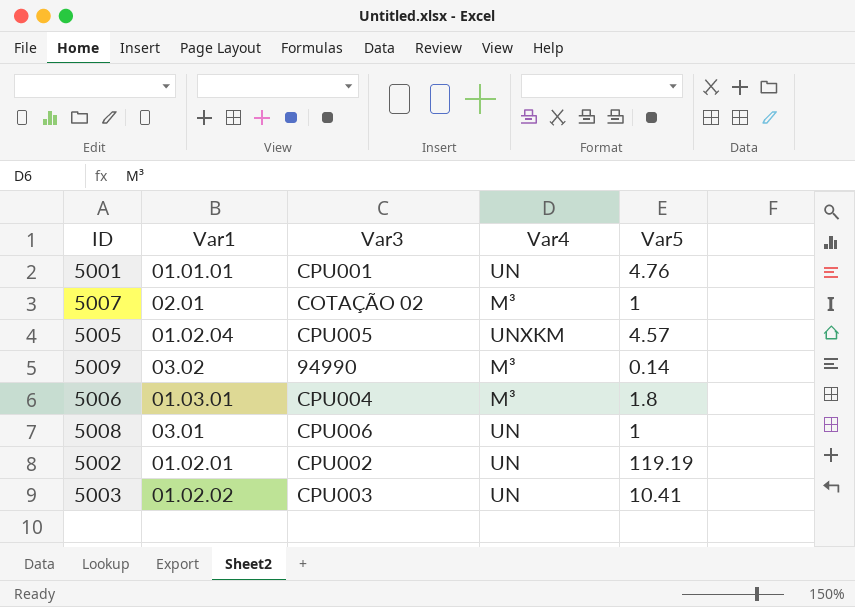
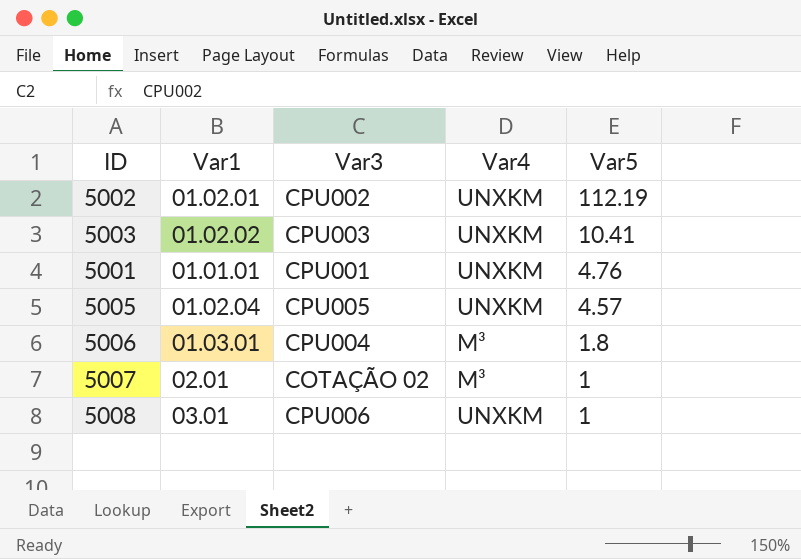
row order: none -> Var5 descending
row 5009: 03.02 | 94990 | M³ | 0.14 -> none
5002 | Var4: UN -> UNXKM
5002 | Var5: 119.19 -> 112.19
5003 | Var4: UN -> UNXKM
5001 | Var4: UN -> UNXKM
5008 | Var4: UN -> UNXKM

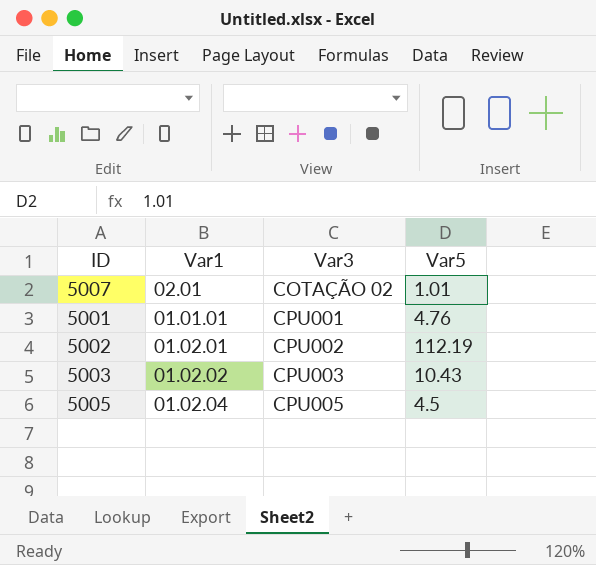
row order: Var5 descending -> Var3 ascending
column Var4 | position: 4 -> none
row 5006: 01.03.01 | CPU004 | M³ | 1.8 -> none
row 5008: 03.01 | CPU006 | UNXKM | 1 -> none
5007 | Var5: 1 -> 1.01
5003 | Var5: 10.41 -> 10.43
5005 | Var5: 4.57 -> 4.5

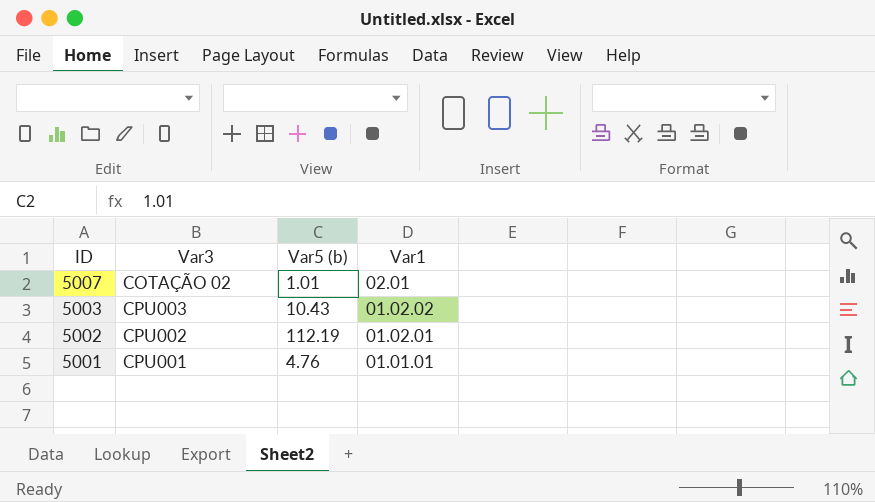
row order: Var3 ascending -> ID descending
column name: Var5 -> Var5 (b)
column Var1 | position: 2 -> 4
row 5005: 01.02.04 | CPU005 | 4.5 -> none

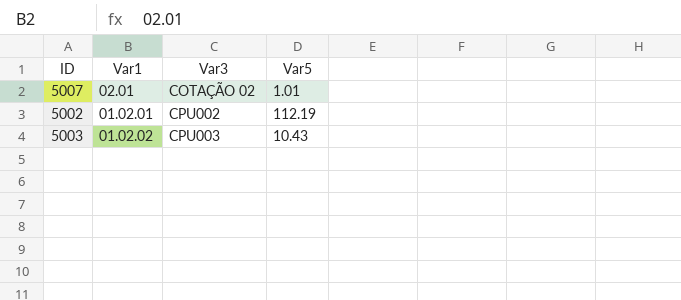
row order: ID descending -> Var3 ascending
column Var1 | position: 4 -> 2
column name: Var5 (b) -> Var5
row 5001: CPU001 | 4.76 | 01.01.01 -> none

